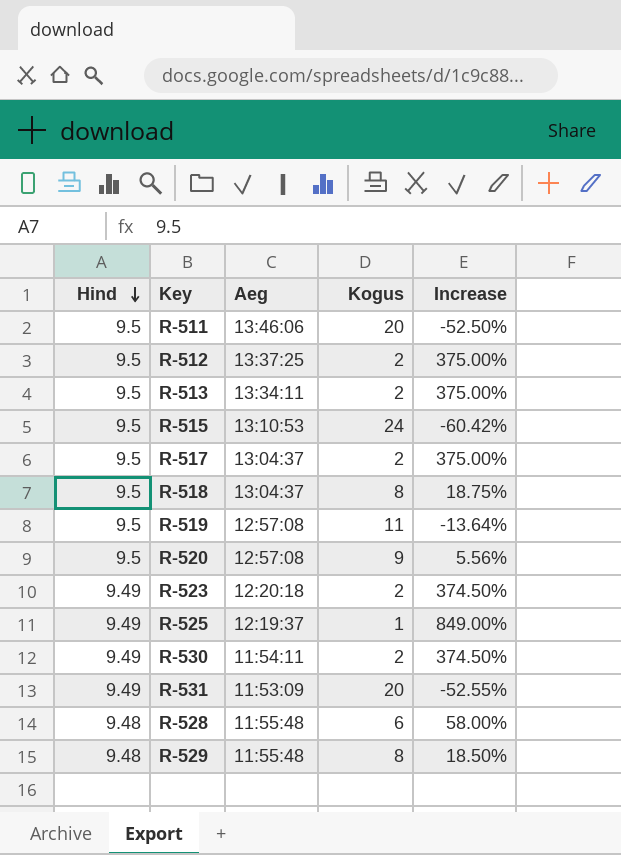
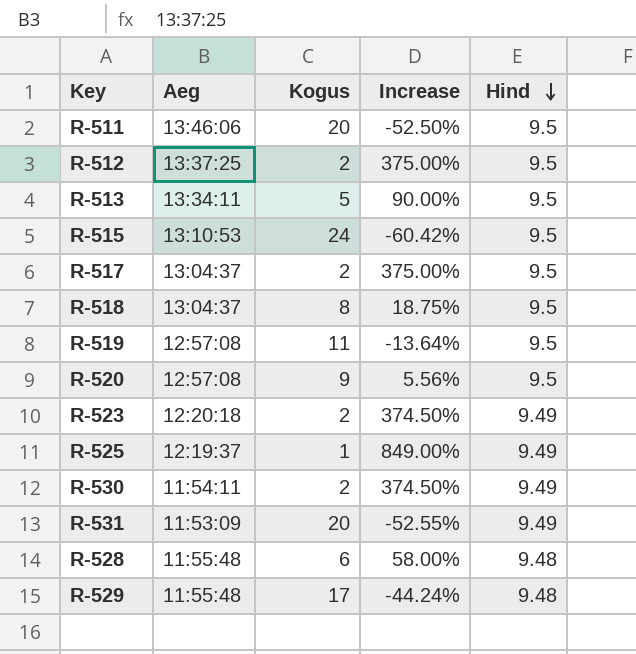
column Hind | position: 1 -> 5
R-513 | Kogus: 2 -> 5
R-513 | Increase: 375.00% -> 90.00%
R-529 | Kogus: 8 -> 17
R-529 | Increase: 18.50% -> -44.24%

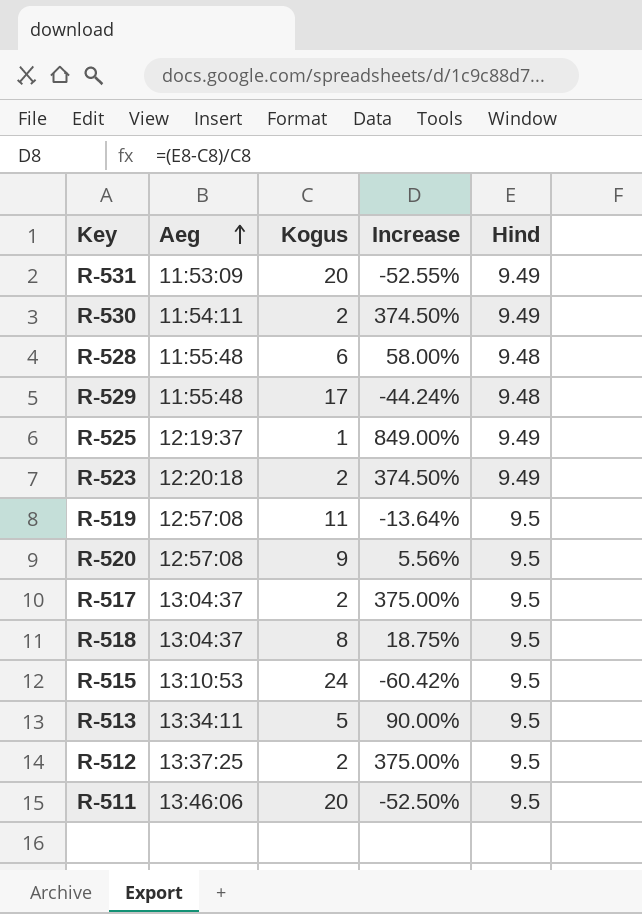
row order: Hind descending -> Aeg ascending

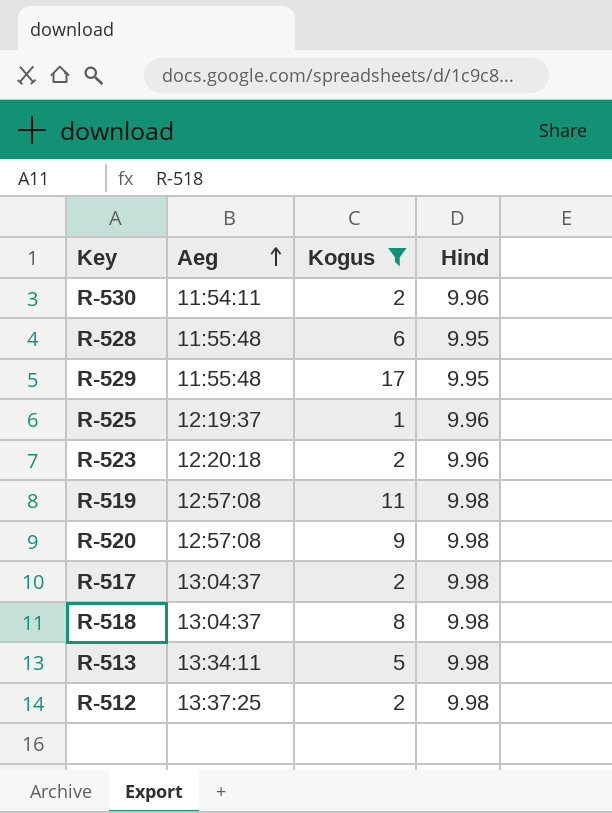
filter: none -> Kogus <= 17
column Increase | formula: ([Hind] - [Kogus]) / [Kogus] -> none
R-530 | Hind: 9.49 -> 9.96
R-528 | Hind: 9.48 -> 9.95
R-529 | Hind: 9.48 -> 9.95
R-525 | Hind: 9.49 -> 9.96
R-523 | Hind: 9.49 -> 9.96
R-519 | Hind: 9.5 -> 9.98
R-520 | Hind: 9.5 -> 9.98
R-517 | Hind: 9.5 -> 9.98
R-518 | Hind: 9.5 -> 9.98
R-513 | Hind: 9.5 -> 9.98
R-512 | Hind: 9.5 -> 9.98

